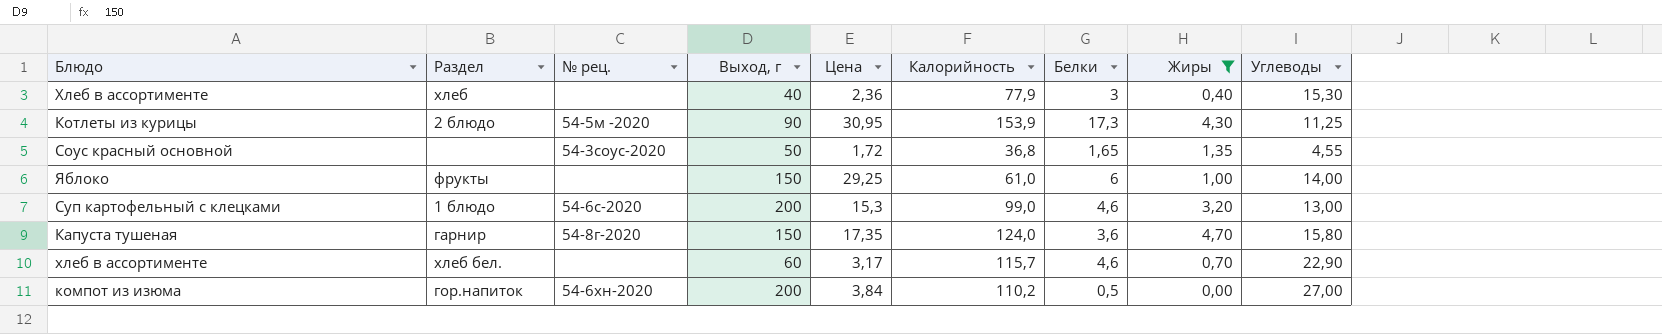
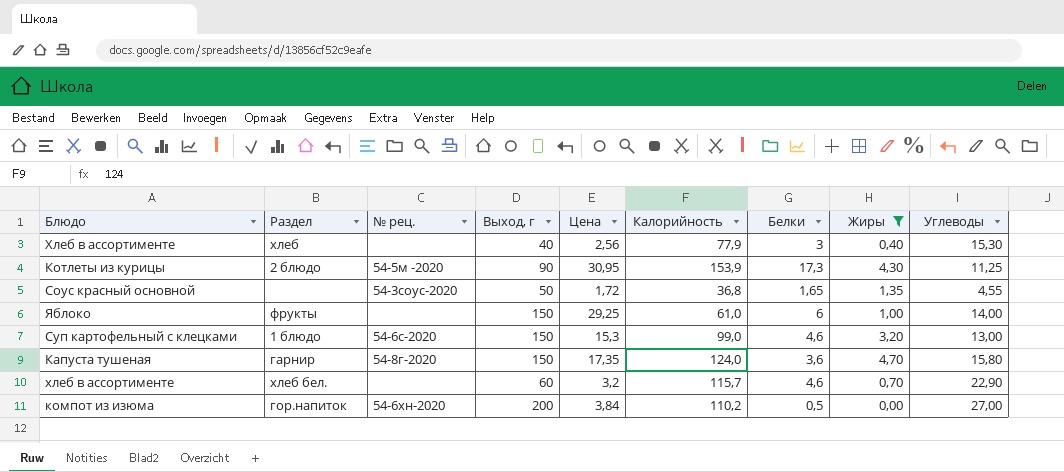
Хлеб в ассортименте | Цена: 2,36 -> 2,56
Суп картофельный с клецками | Выход, г: 200 -> 150
хлеб в ассортименте | Цена: 3,17 -> 3,2

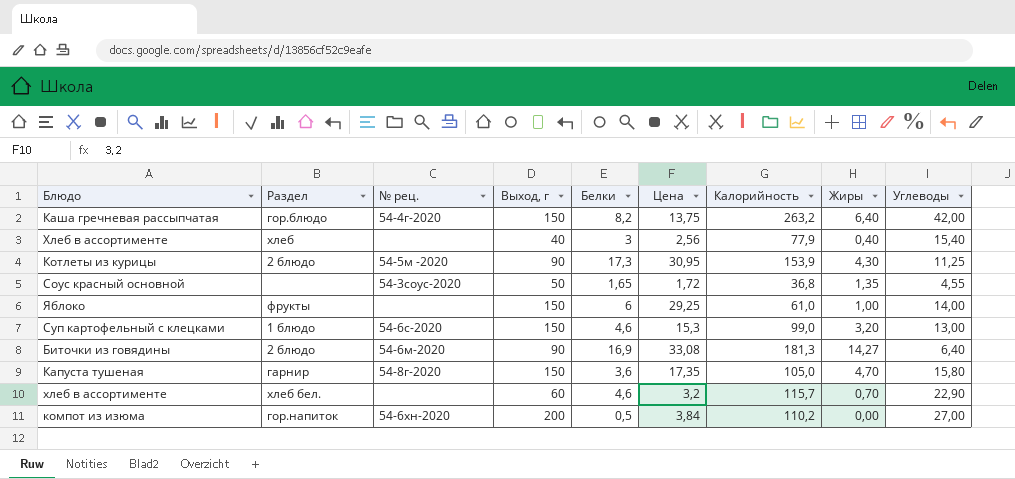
filter: Жиры <= 4,70 -> none
column Белки | position: 7 -> 5
Хлеб в ассортименте | Углеводы: 15,30 -> 15,40
Капуста тушеная | Калорийность: 124,0 -> 105,0

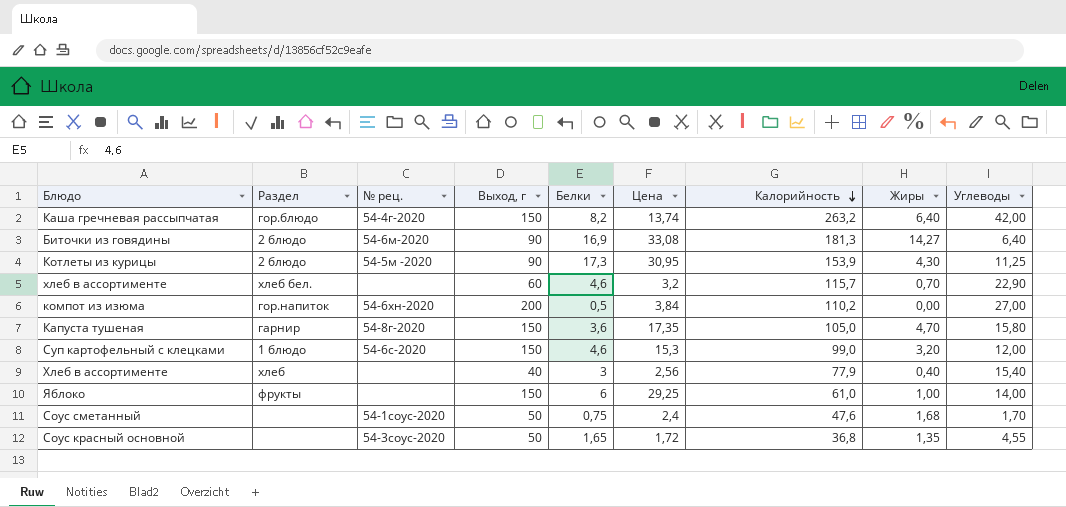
row order: none -> Калорийность descending
Каша гречневая рассыпчатая | Цена: 13,75 -> 13,74
Суп картофельный с клецками | Углеводы: 13,00 -> 12,00
row Соус сметанный: none -> none | 54-1соус-2020 | 50 | 0,75 | 2,4 | 47,6 | 1,68 | 1,70

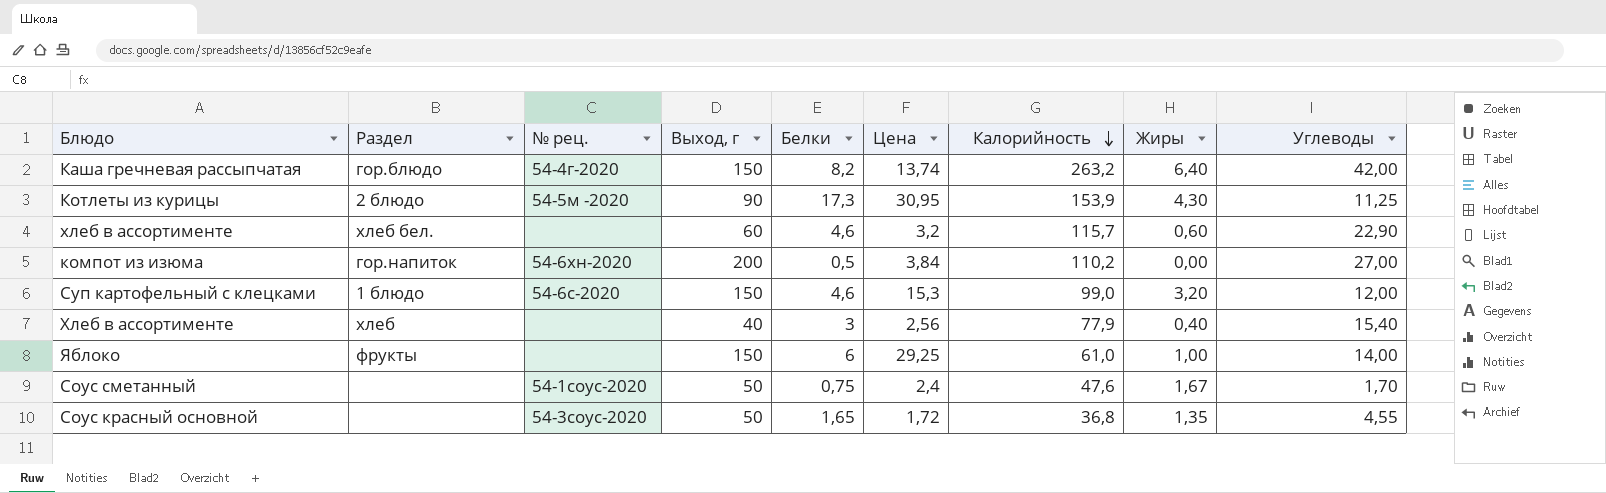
row Биточки из говядины: 2 блюдо | 54-6м-2020 | 90 | 16,9 | 33,08 | 181,3 | 14,27 | 6,40 -> none
row Капуста тушеная: гарнир | 54-8г-2020 | 150 | 3,6 | 17,35 | 105,0 | 4,70 | 15,80 -> none
хлеб в ассортименте | Жиры: 0,70 -> 0,60
Соус сметанный | Жиры: 1,68 -> 1,67

